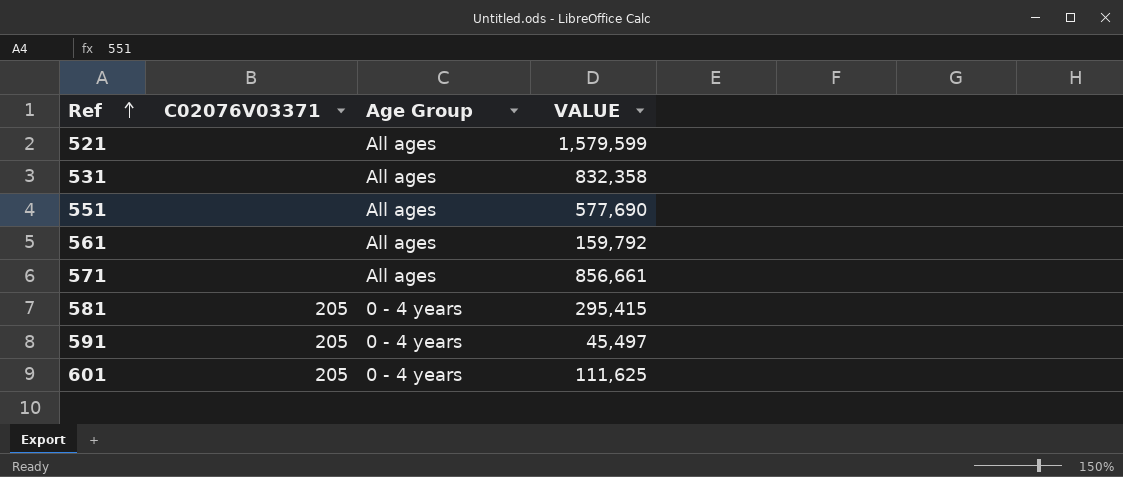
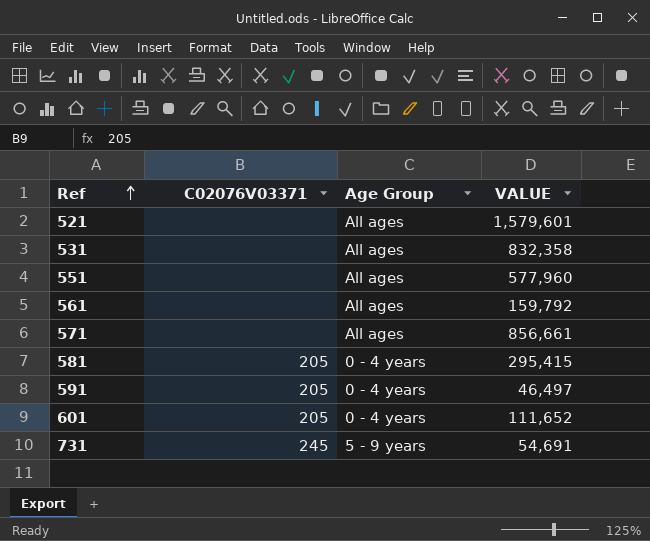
521 | VALUE: 1,579,599 -> 1,579,601
551 | VALUE: 577,690 -> 577,960
591 | VALUE: 45,497 -> 46,497
601 | VALUE: 111,625 -> 111,652
row 731: none -> 245 | 5 - 9 years | 54,691

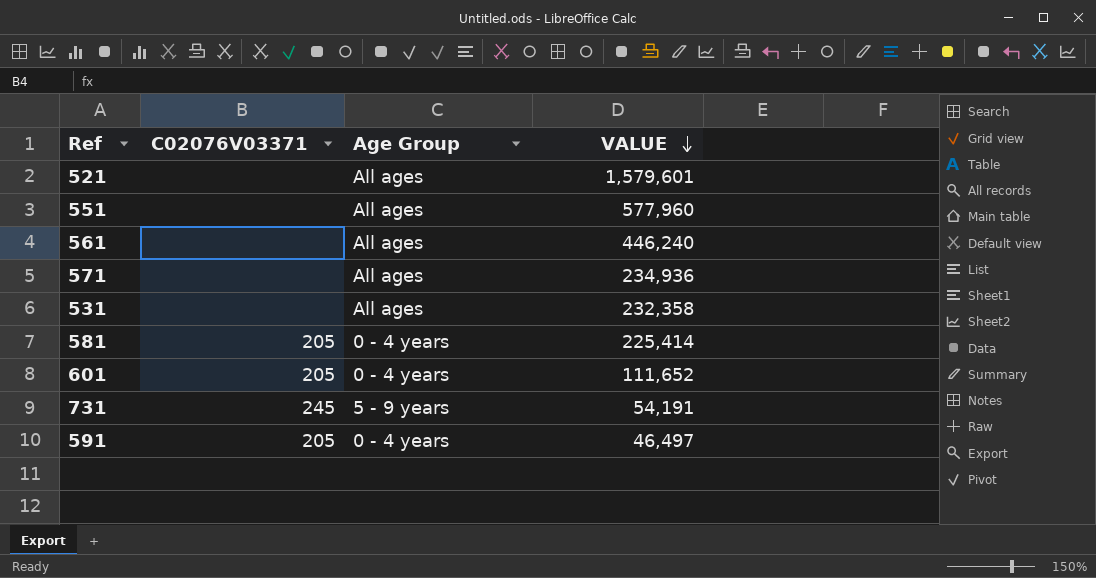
row order: Ref ascending -> VALUE descending
561 | VALUE: 159,792 -> 446,240
571 | VALUE: 856,661 -> 234,936
531 | VALUE: 832,358 -> 232,358
581 | VALUE: 295,415 -> 225,414
731 | VALUE: 54,691 -> 54,191

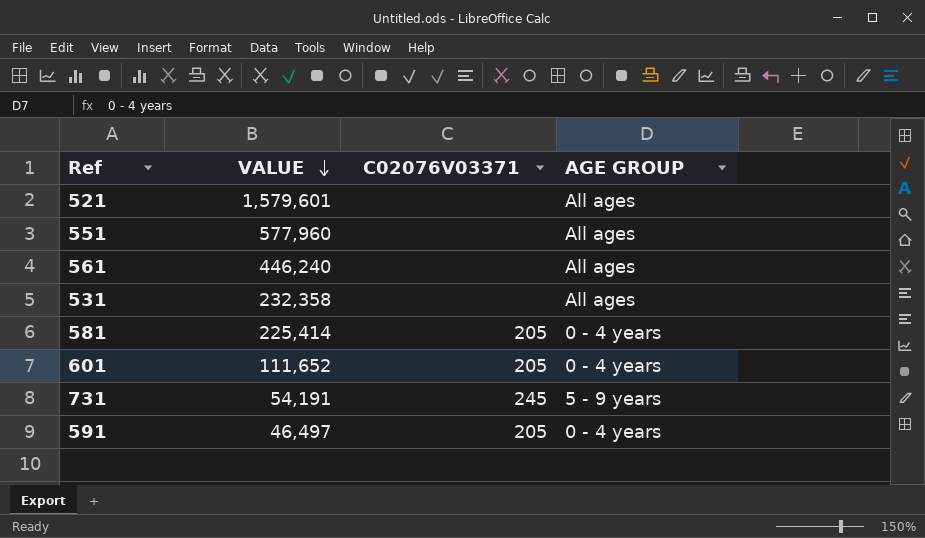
column VALUE | position: 4 -> 2
column name: Age Group -> AGE GROUP
row 571: none | All ages | 234,936 -> none

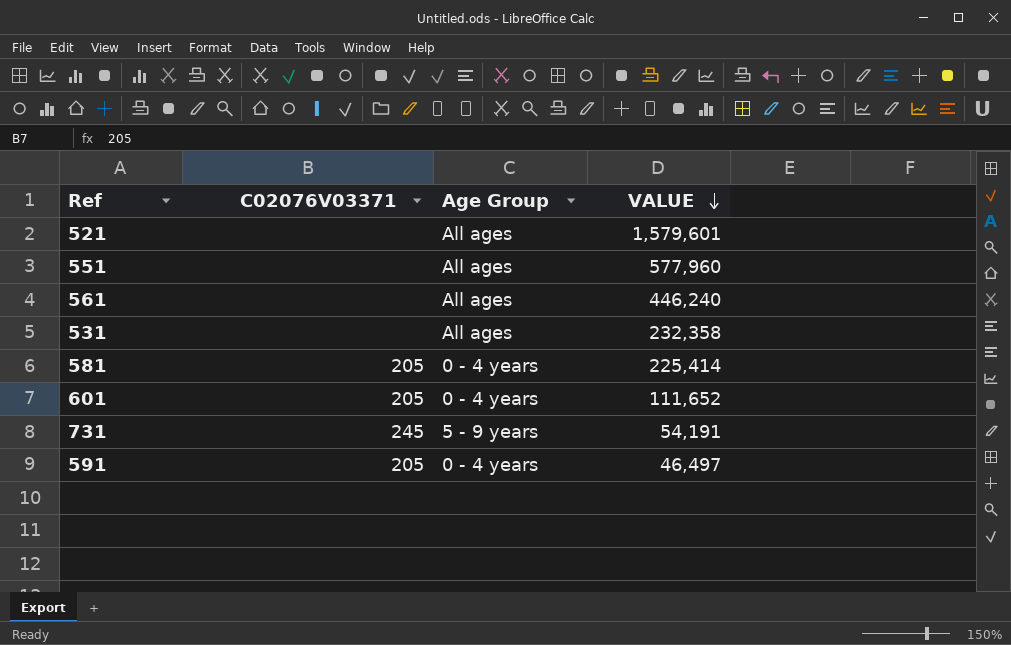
column name: AGE GROUP -> Age Group
column VALUE | position: 2 -> 4

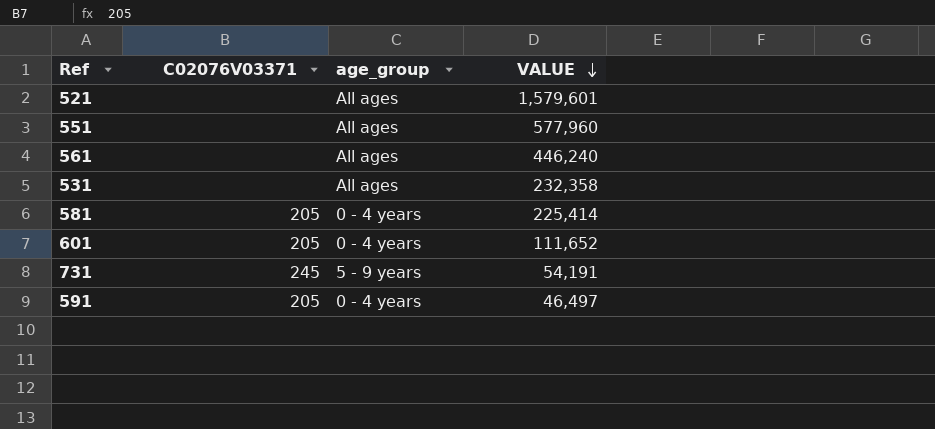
column name: Age Group -> age_group

